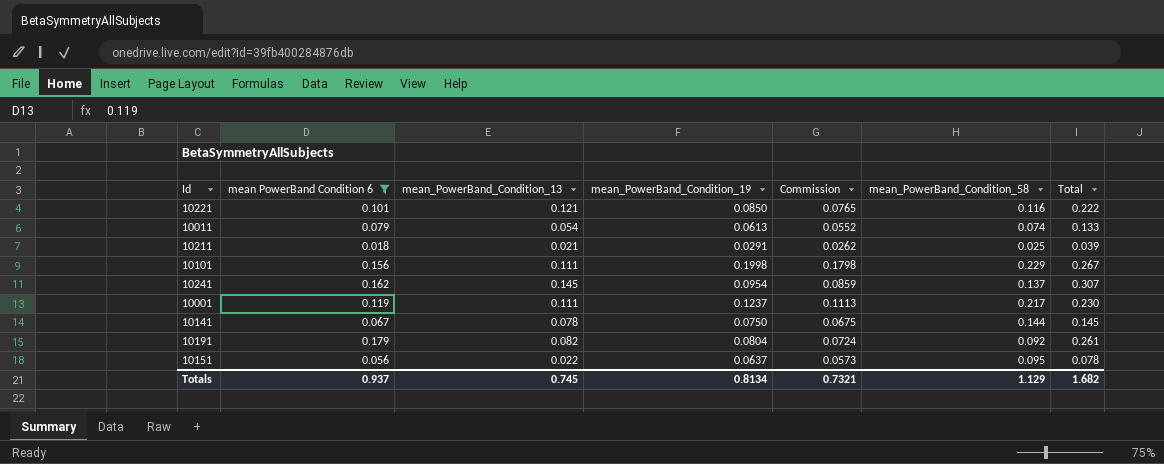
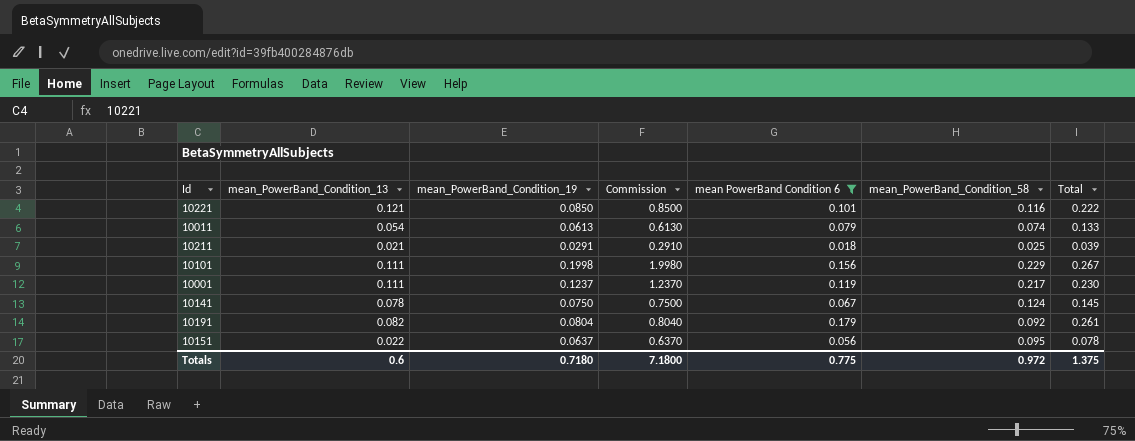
column Commission | formula: [mean_PowerBand_Condition_19] * 0.9 -> [mean_PowerBand_Condition_19] * 10
column mean PowerBand Condition 6 | position: 2 -> 5
row 10241: 0.162 | 0.145 | 0.0954 | 0.0859 | 0.137 | 0.307 -> none
10141 | mean_PowerBand_Condition_58: 0.144 -> 0.124
Totals | mean_PowerBand_Condition_13: 0.745 -> 0.6
Totals | mean_PowerBand_Condition_19: 0.8134 -> 0.7180
Totals | Commission: 0.7321 -> 7.1800
Totals | mean PowerBand Condition 6: 0.937 -> 0.775
Totals | mean_PowerBand_Condition_58: 1.129 -> 0.972
Totals | Total: 1.682 -> 1.375

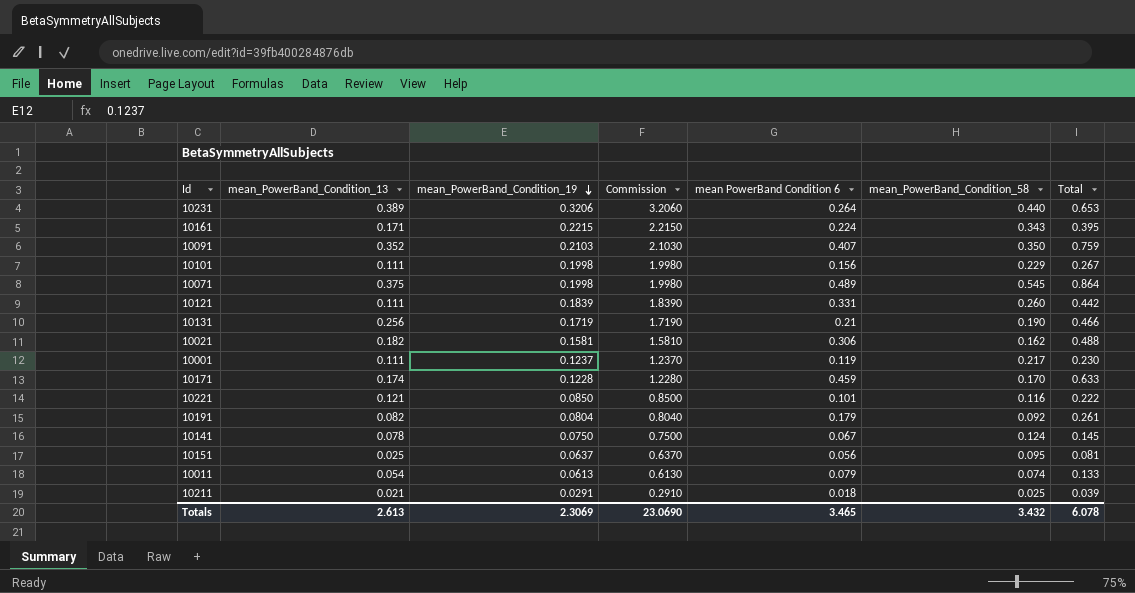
filter: mean PowerBand Condition 6 <= 0.179 -> none
row order: none -> mean_PowerBand_Condition_19 descending
10151 | mean_PowerBand_Condition_13: 0.022 -> 0.025
10151 | Total: 0.078 -> 0.081
Totals | mean_PowerBand_Condition_13: 0.6 -> 2.613
Totals | mean_PowerBand_Condition_19: 0.7180 -> 2.3069
Totals | Commission: 7.1800 -> 23.0690
Totals | mean PowerBand Condition 6: 0.775 -> 3.465
Totals | mean_PowerBand_Condition_58: 0.972 -> 3.432
Totals | Total: 1.375 -> 6.078

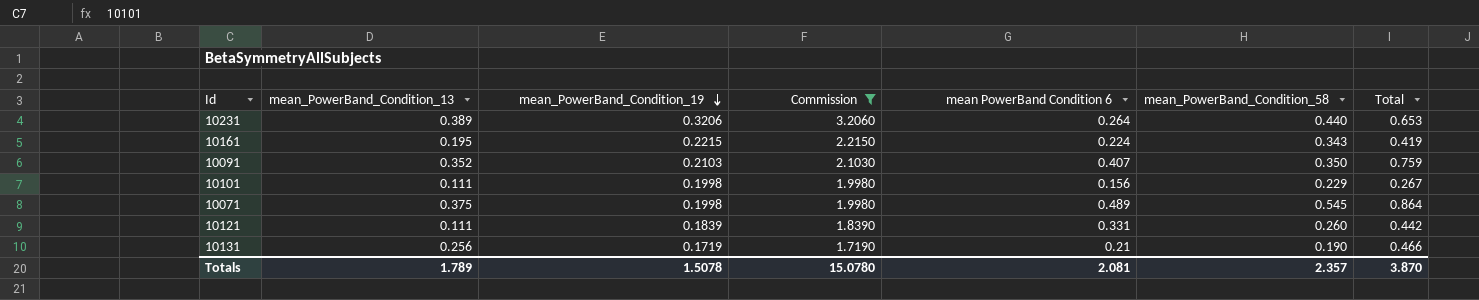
filter: none -> Commission >= 1.7190
10161 | mean_PowerBand_Condition_13: 0.171 -> 0.195
10161 | Total: 0.395 -> 0.419
Totals | mean_PowerBand_Condition_13: 2.613 -> 1.789
Totals | mean_PowerBand_Condition_19: 2.3069 -> 1.5078
Totals | Commission: 23.0690 -> 15.0780
Totals | mean PowerBand Condition 6: 3.465 -> 2.081
Totals | mean_PowerBand_Condition_58: 3.432 -> 2.357
Totals | Total: 6.078 -> 3.870

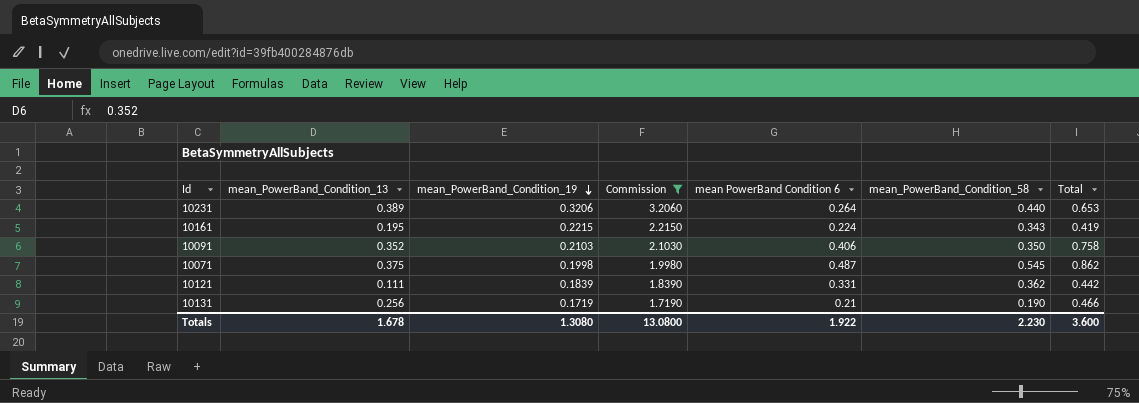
row 10101: 0.111 | 0.1998 | 1.9980 | 0.156 | 0.229 | 0.267 -> none
10091 | mean PowerBand Condition 6: 0.407 -> 0.406
10091 | Total: 0.759 -> 0.758
10071 | mean PowerBand Condition 6: 0.489 -> 0.487
10071 | Total: 0.864 -> 0.862
10121 | mean_PowerBand_Condition_58: 0.260 -> 0.362
Totals | mean_PowerBand_Condition_13: 1.789 -> 1.678
Totals | mean_PowerBand_Condition_19: 1.5078 -> 1.3080
Totals | Commission: 15.0780 -> 13.0800
Totals | mean PowerBand Condition 6: 2.081 -> 1.922
Totals | mean_PowerBand_Condition_58: 2.357 -> 2.230
Totals | Total: 3.870 -> 3.600

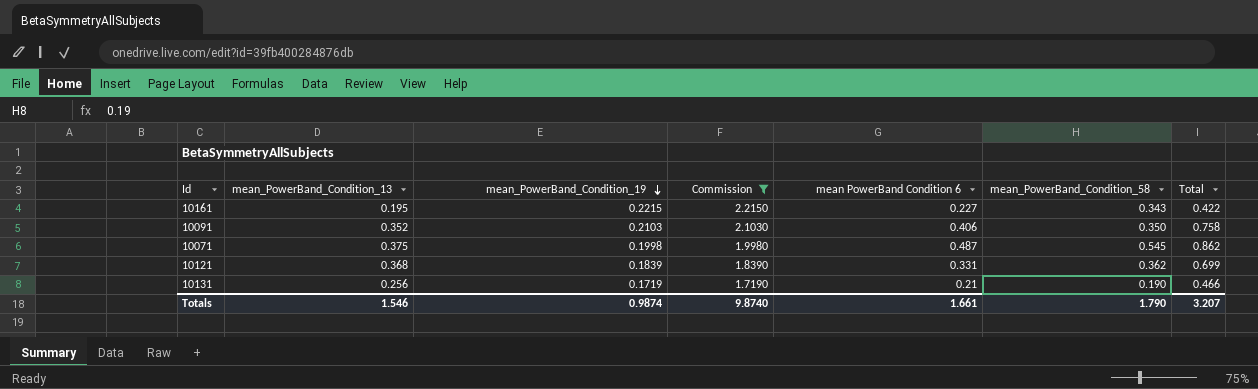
row 10231: 0.389 | 0.3206 | 3.2060 | 0.264 | 0.440 | 0.653 -> none
10161 | mean PowerBand Condition 6: 0.224 -> 0.227
10161 | Total: 0.419 -> 0.422
10121 | mean_PowerBand_Condition_13: 0.111 -> 0.368
10121 | Total: 0.442 -> 0.699
Totals | mean_PowerBand_Condition_13: 1.678 -> 1.546
Totals | mean_PowerBand_Condition_19: 1.3080 -> 0.9874
Totals | Commission: 13.0800 -> 9.8740
Totals | mean PowerBand Condition 6: 1.922 -> 1.661
Totals | mean_PowerBand_Condition_58: 2.230 -> 1.790
Totals | Total: 3.600 -> 3.207

